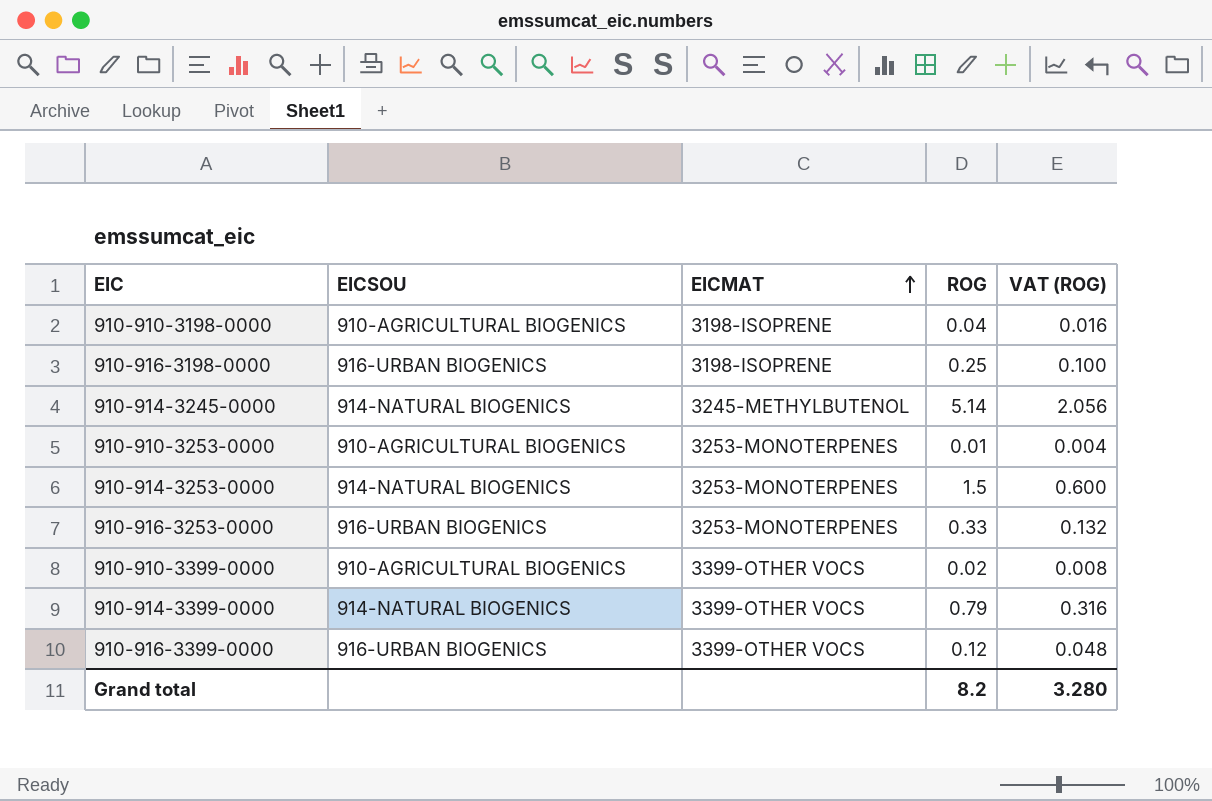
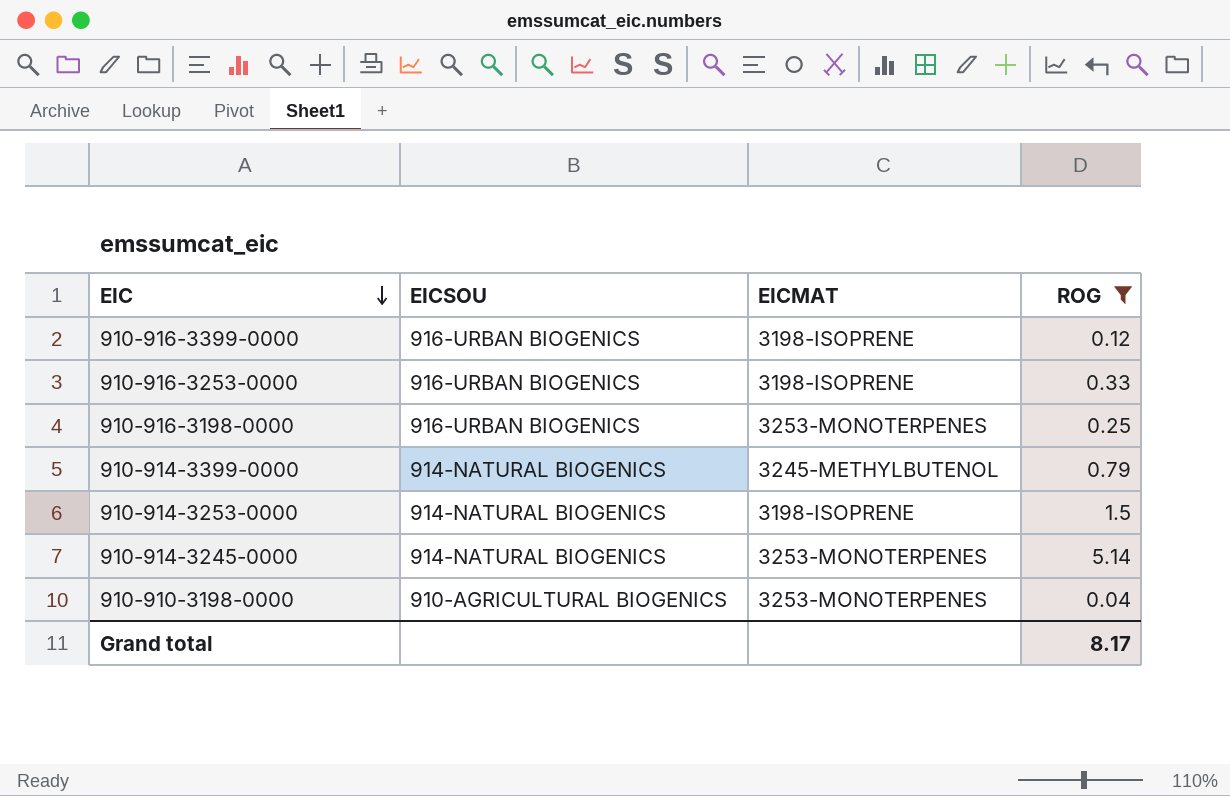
filter: none -> ROG >= 0.04
row order: EICMAT ascending -> EIC descending
column VAT (ROG) | formula: [ROG] * 0.4 -> none
910-916-3399-0000 | EICMAT: 3399-OTHER VOCS -> 3198-ISOPRENE
910-916-3253-0000 | EICMAT: 3253-MONOTERPENES -> 3198-ISOPRENE
910-916-3198-0000 | EICMAT: 3198-ISOPRENE -> 3253-MONOTERPENES
910-914-3399-0000 | EICMAT: 3399-OTHER VOCS -> 3245-METHYLBUTENOL
910-914-3253-0000 | EICMAT: 3253-MONOTERPENES -> 3198-ISOPRENE
910-914-3245-0000 | EICMAT: 3245-METHYLBUTENOL -> 3253-MONOTERPENES
910-910-3198-0000 | EICMAT: 3198-ISOPRENE -> 3253-MONOTERPENES
Grand total | ROG: 8.2 -> 8.17

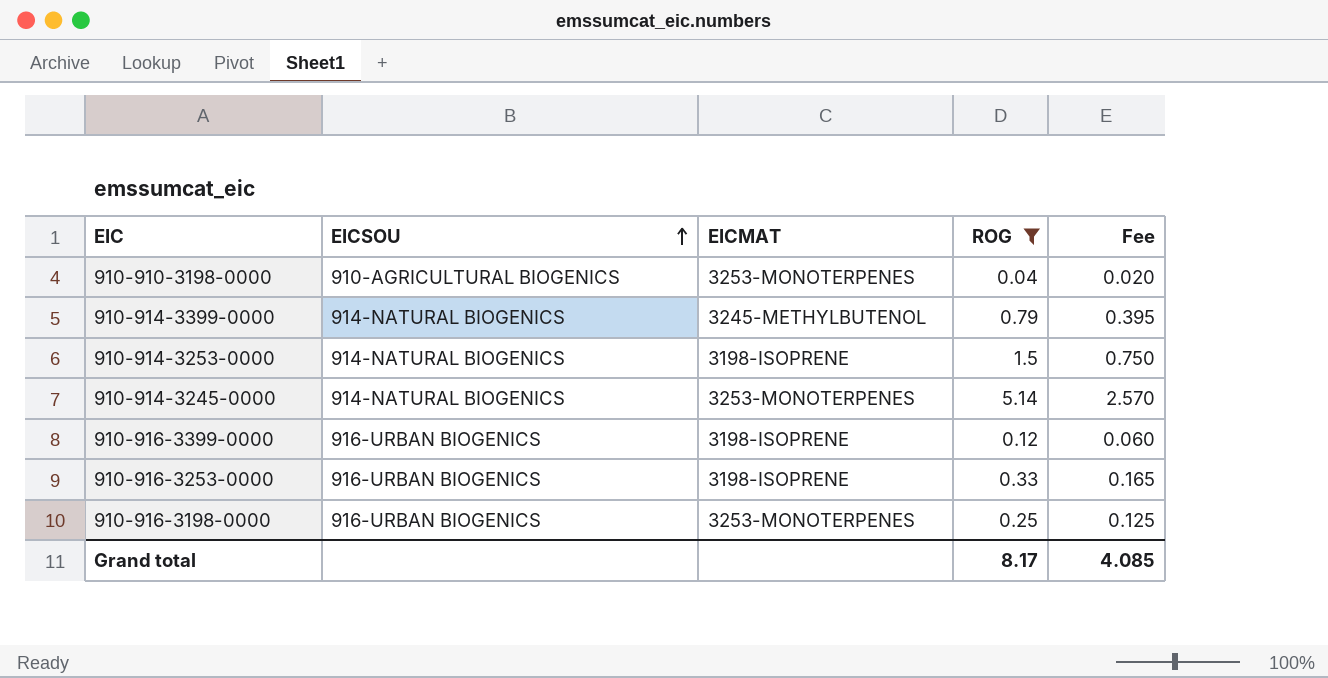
row order: EIC descending -> EICSOU ascending
column Fee | formula: none -> [ROG] * 0.5

